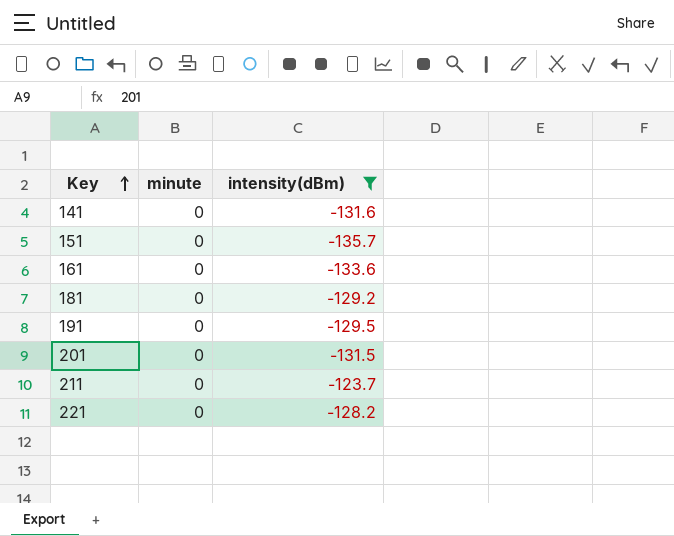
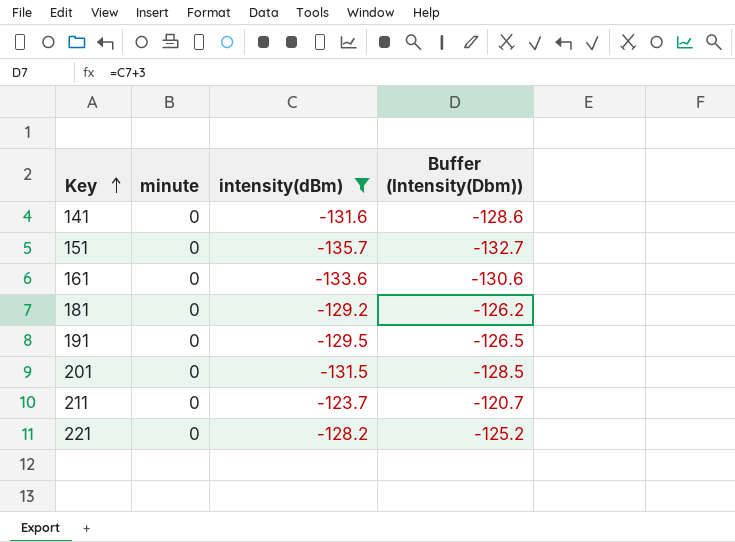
column Buffer (Intensity(Dbm)) | formula: none -> [intensity(dBm)] + 3

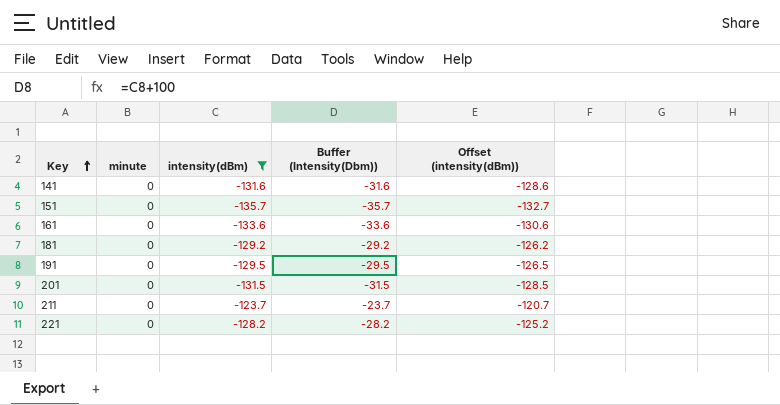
column Buffer (Intensity(Dbm)) | formula: [intensity(dBm)] + 3 -> [intensity(dBm)] + 100
column Offset (intensity(dBm)) | formula: none -> [intensity(dBm)] + 3

